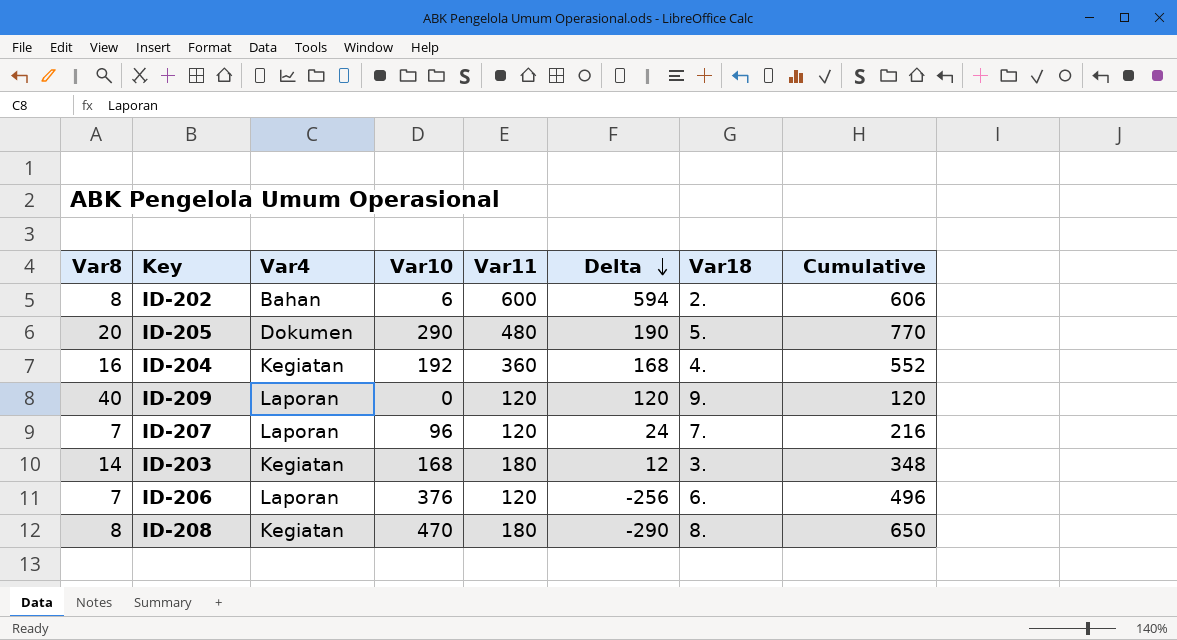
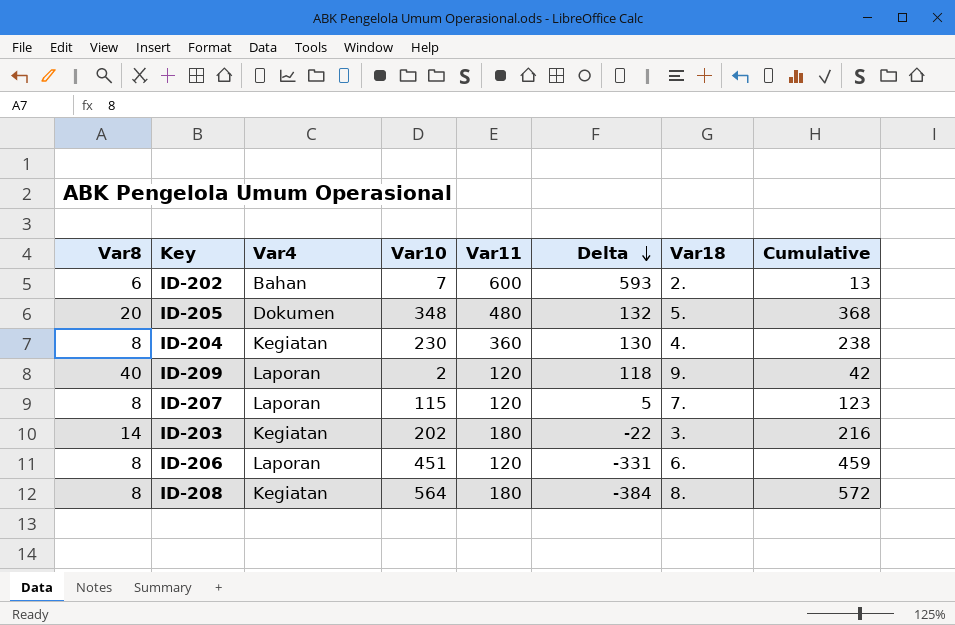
column Cumulative | formula: [Var10] + [Var11] -> [Var8] + [Var10]
ID-202 | Var8: 8 -> 6
ID-202 | Var10: 6 -> 7
ID-202 | Delta: 594 -> 593
ID-205 | Var10: 290 -> 348
ID-205 | Delta: 190 -> 132
ID-204 | Var8: 16 -> 8
ID-204 | Var10: 192 -> 230
ID-204 | Delta: 168 -> 130
ID-209 | Var10: 0 -> 2
ID-209 | Delta: 120 -> 118
ID-207 | Var8: 7 -> 8
ID-207 | Var10: 96 -> 115
ID-207 | Delta: 24 -> 5
ID-203 | Var10: 168 -> 202
ID-203 | Delta: 12 -> -22
ID-206 | Var8: 7 -> 8
ID-206 | Var10: 376 -> 451
ID-206 | Delta: -256 -> -331
ID-208 | Var10: 470 -> 564
ID-208 | Delta: -290 -> -384

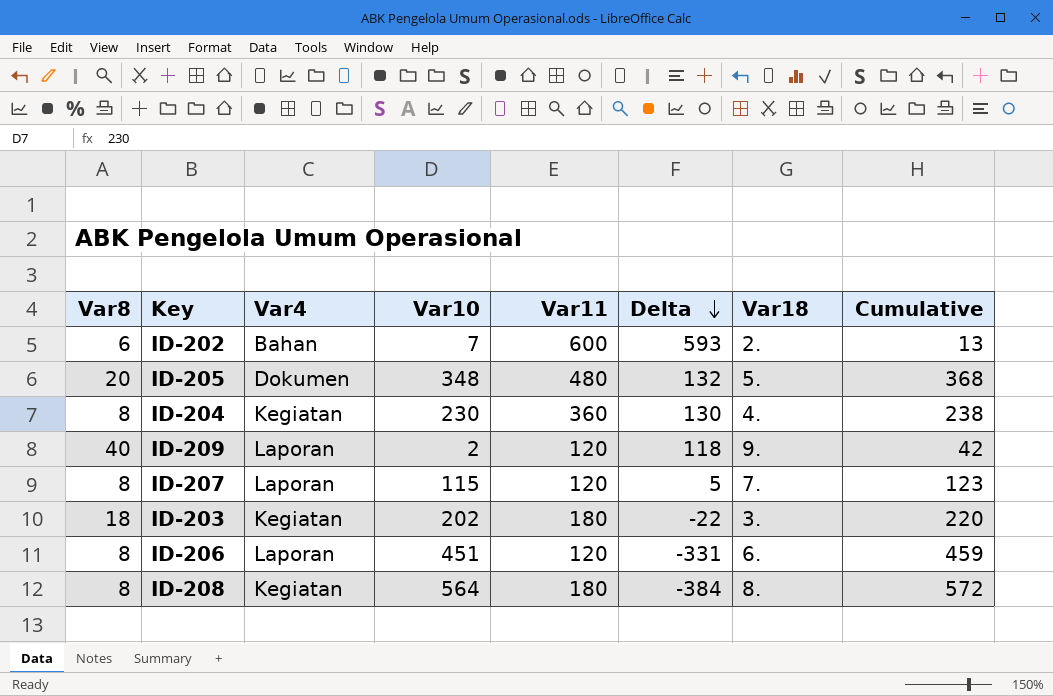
ID-203 | Var8: 14 -> 18
ID-203 | Cumulative: 216 -> 220

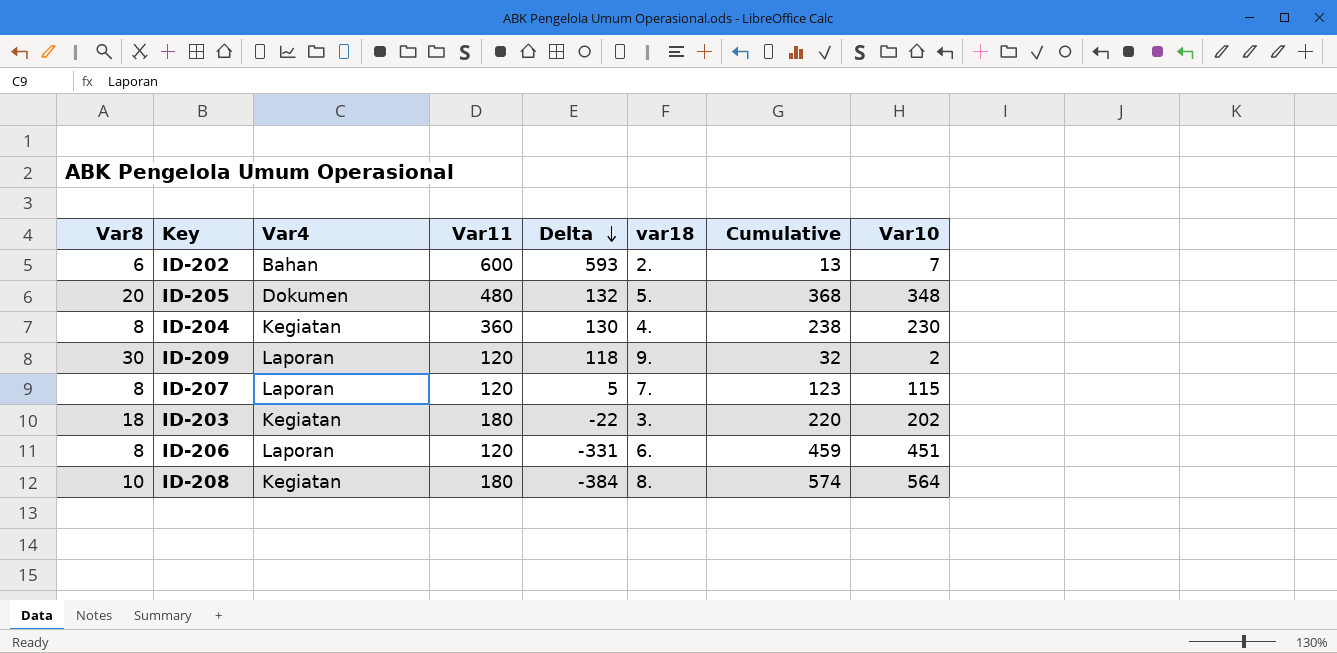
column name: Var18 -> var18
column Var10 | position: 4 -> 8
ID-209 | Var8: 40 -> 30
ID-209 | Cumulative: 42 -> 32
ID-208 | Var8: 8 -> 10
ID-208 | Cumulative: 572 -> 574

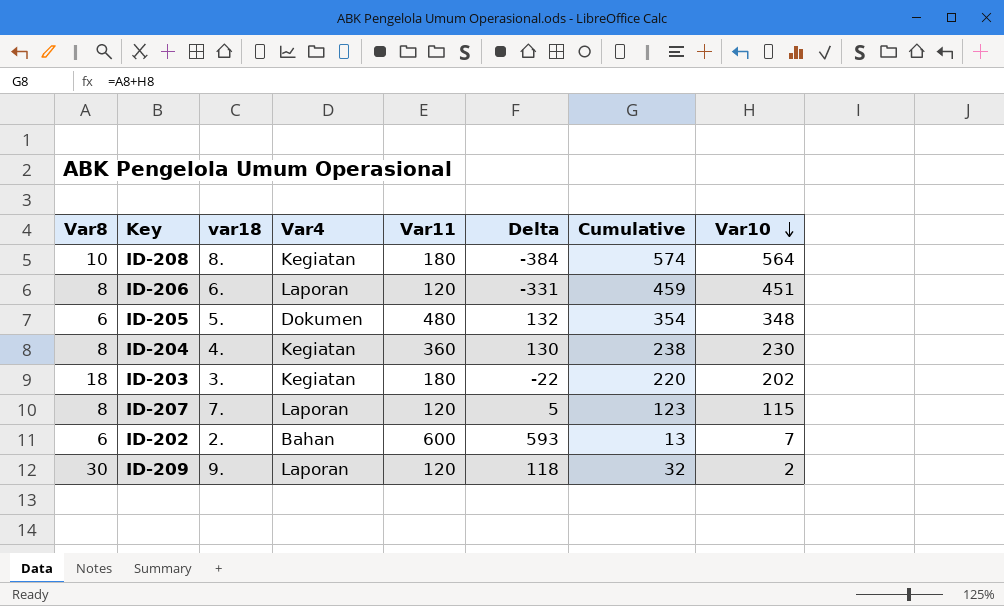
row order: Delta descending -> Var10 descending
column var18 | position: 6 -> 3
ID-205 | Var8: 20 -> 6
ID-205 | Cumulative: 368 -> 354

